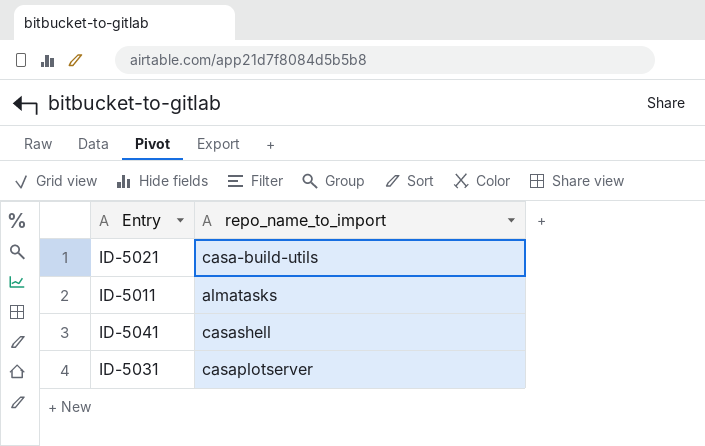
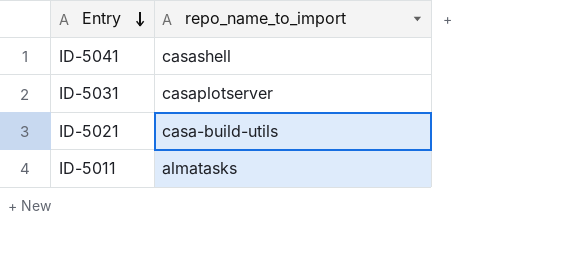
row order: none -> Entry descending

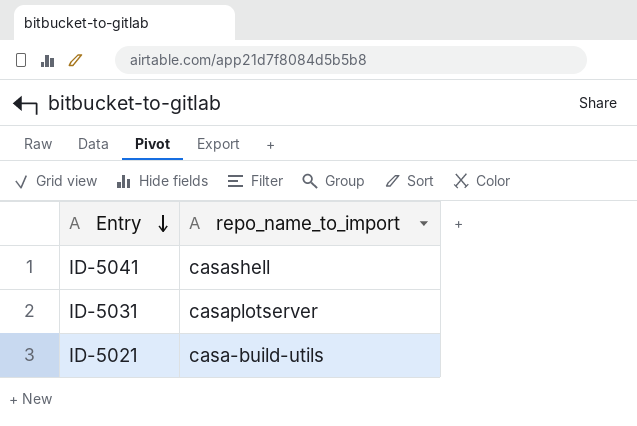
row ID-5011: almatasks -> none

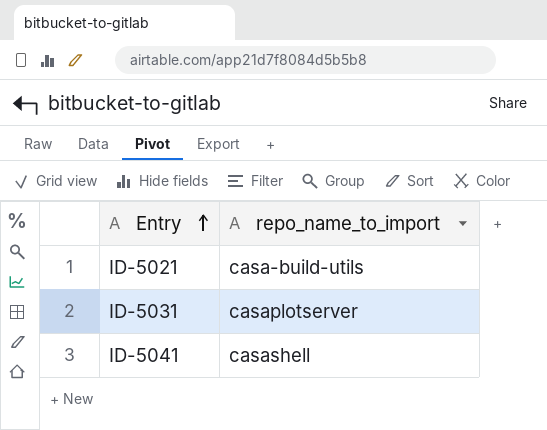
row order: Entry descending -> Entry ascending

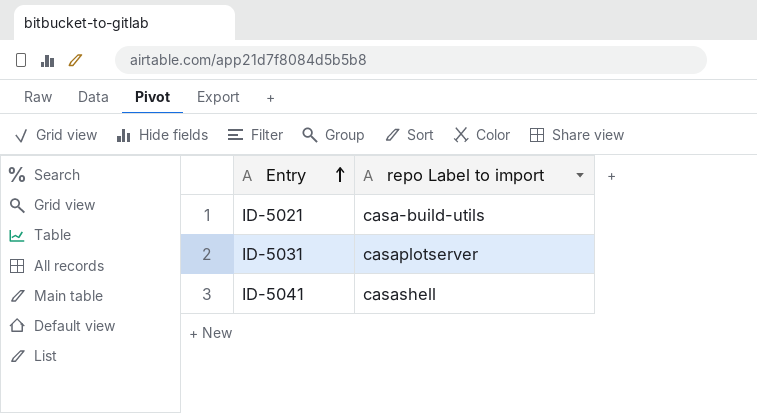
column name: repo_name_to_import -> repo Label to import

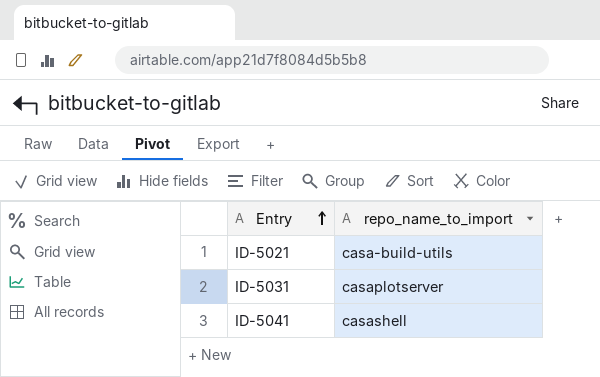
column name: repo Label to import -> repo_name_to_import

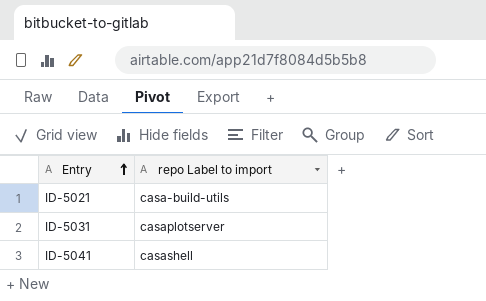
column name: repo_name_to_import -> repo Label to import

